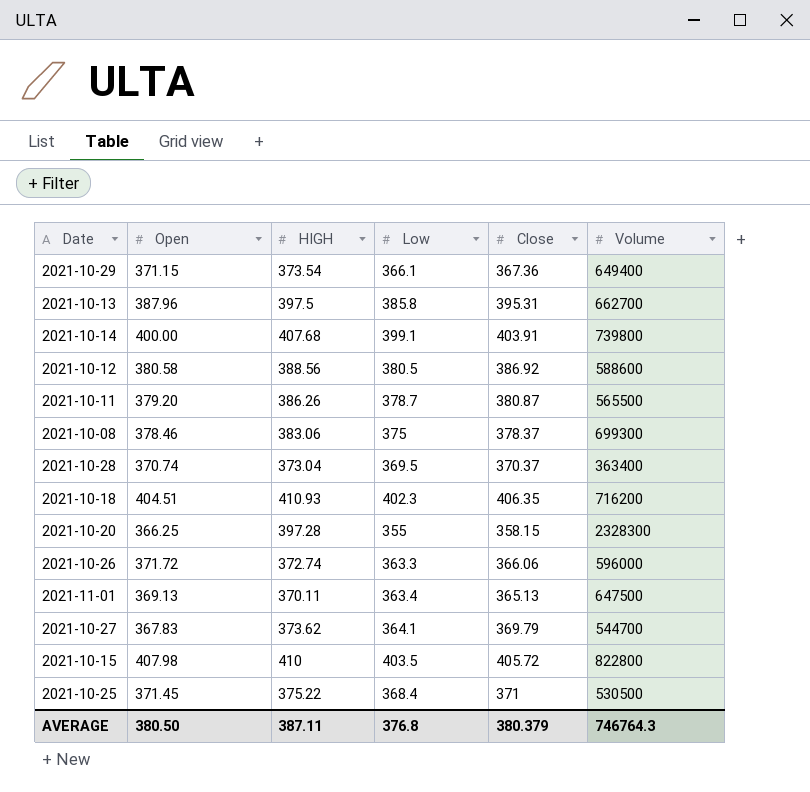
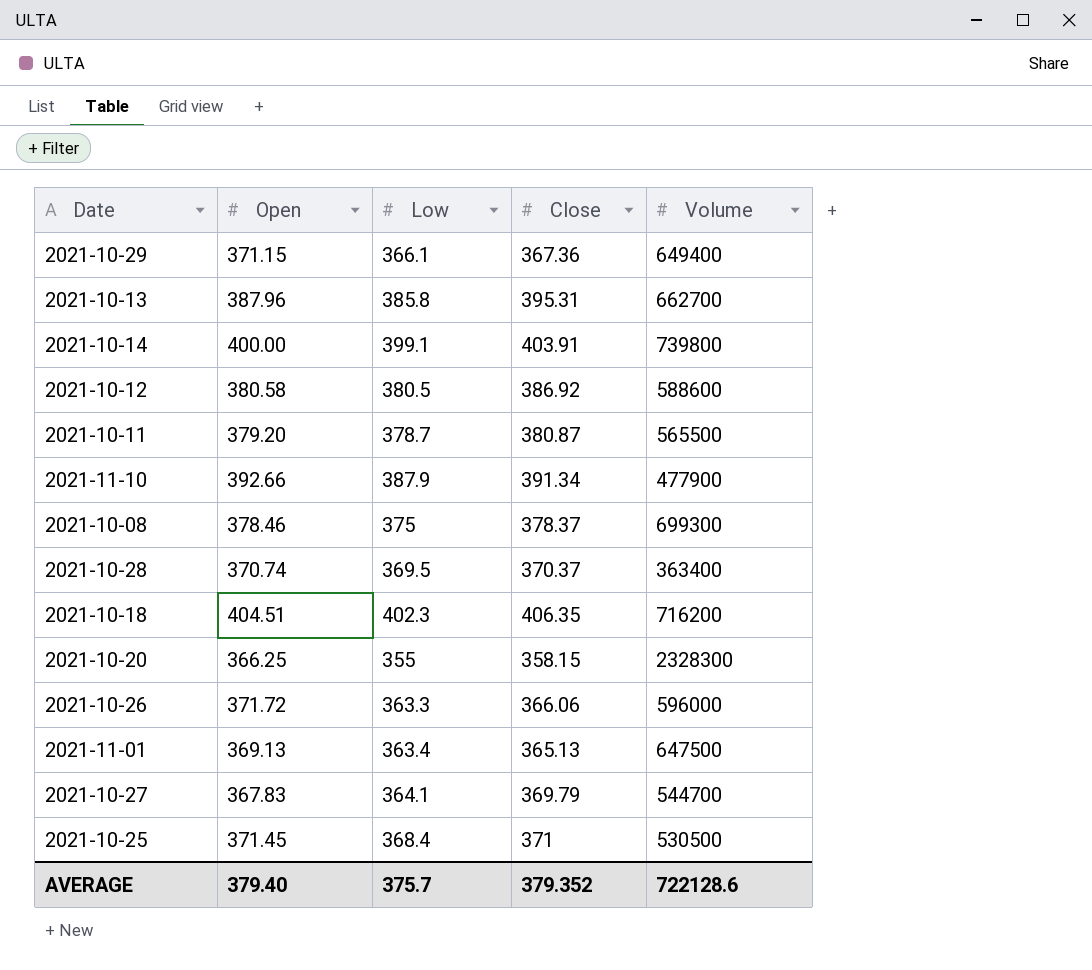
column HIGH | position: 3 -> none
row 2021-10-15: 407.98 | 410 | 403.5 | 405.72 | 822800 -> none
row 2021-11-10: none -> 392.66 | 387.9 | 391.34 | 477900
AVERAGE | Open: 380.50 -> 379.40
AVERAGE | Low: 376.8 -> 375.7
AVERAGE | Close: 380.379 -> 379.352
AVERAGE | Volume: 746764.3 -> 722128.6

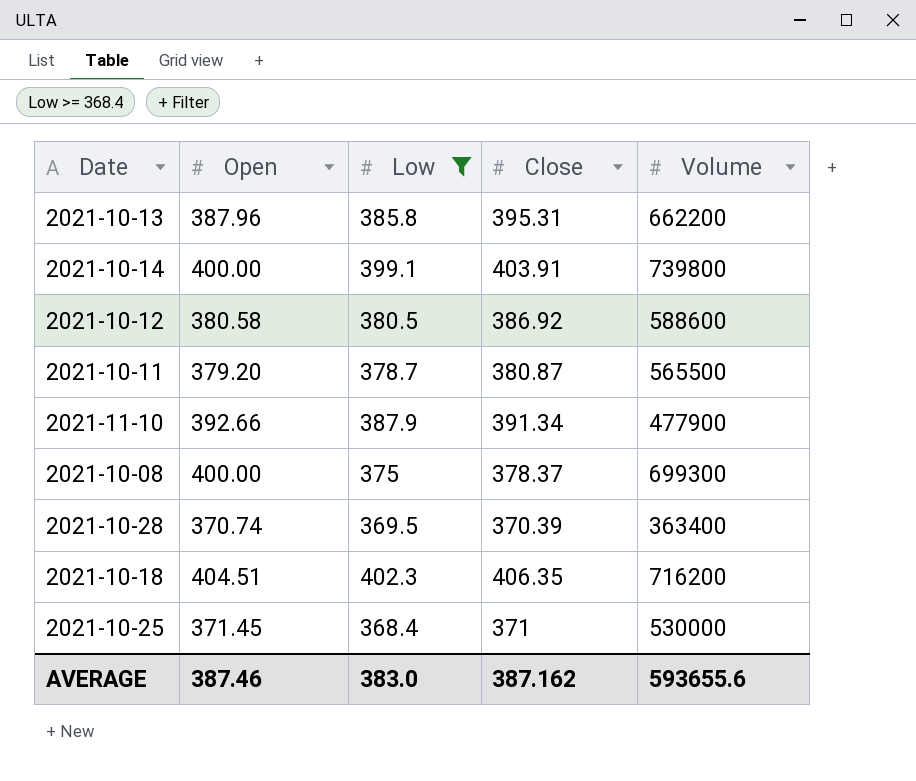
filter: none -> Low >= 368.4
2021-10-13 | Volume: 662700 -> 662200
2021-10-08 | Open: 378.46 -> 400.00
2021-10-28 | Close: 370.37 -> 370.39
2021-10-25 | Volume: 530500 -> 530000
AVERAGE | Open: 379.40 -> 387.46
AVERAGE | Low: 375.7 -> 383.0
AVERAGE | Close: 379.352 -> 387.162
AVERAGE | Volume: 722128.6 -> 593655.6

